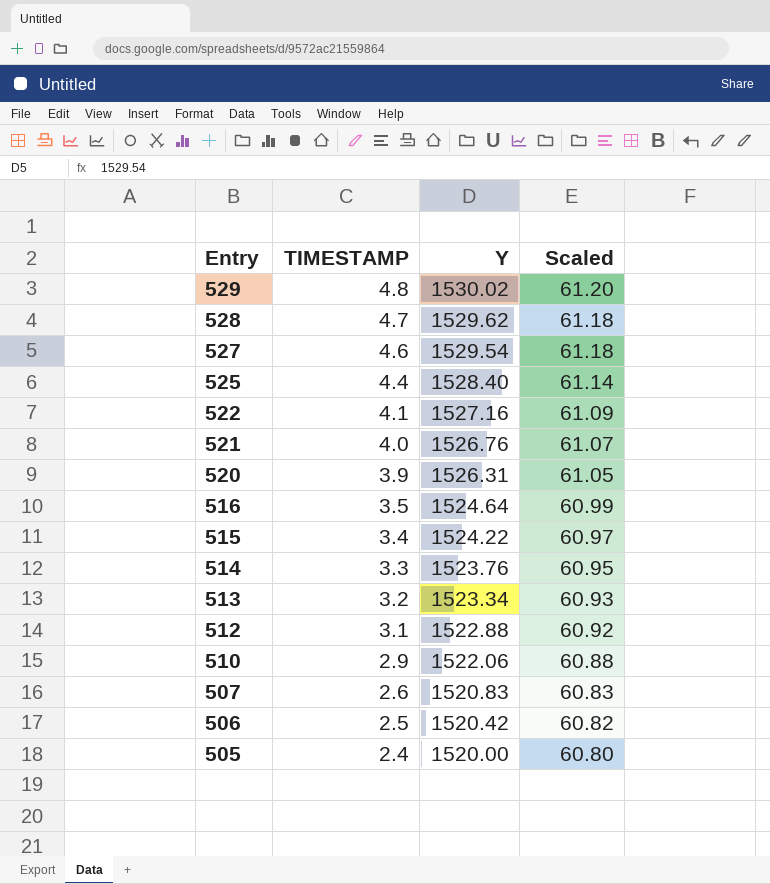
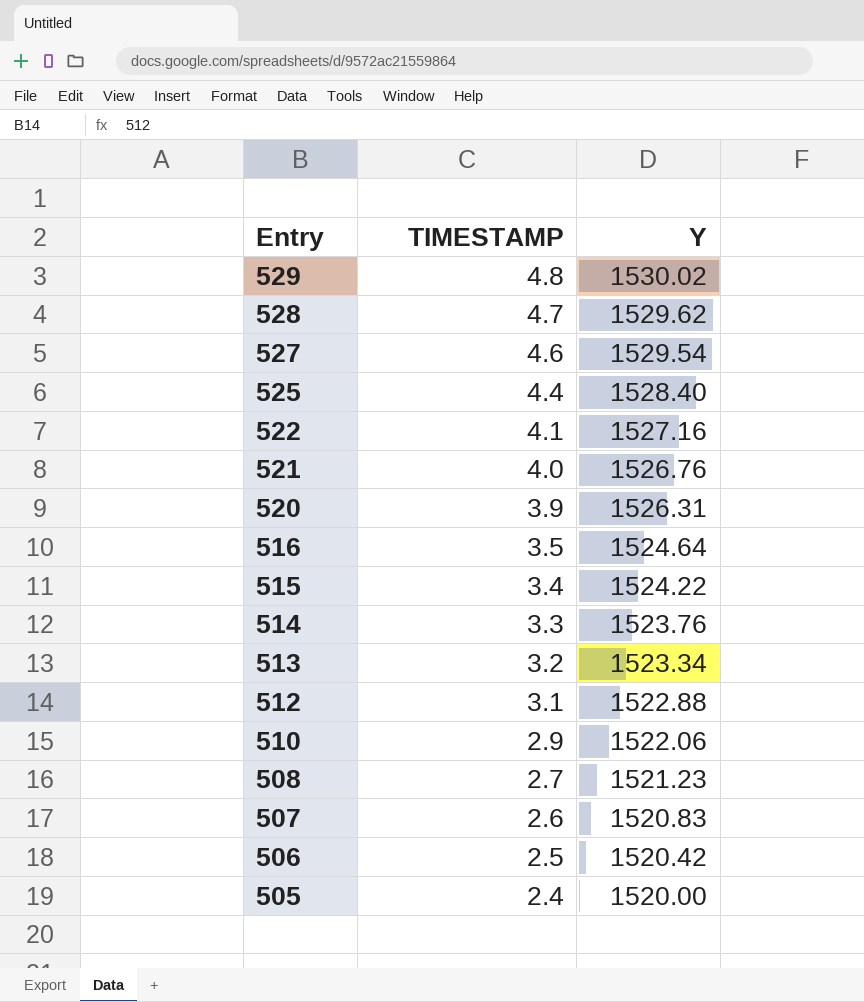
column Scaled | formula: [Y] * 0.04 -> none
row 508: none -> 2.7 | 1521.23

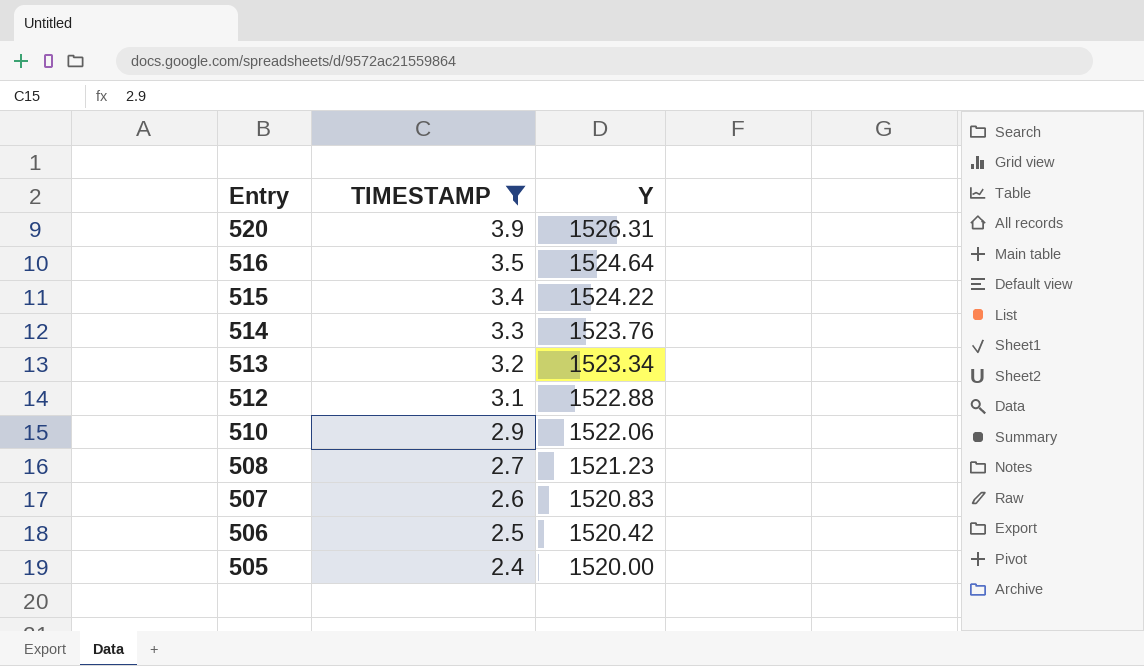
filter: none -> TIMESTAMP <= 3.9

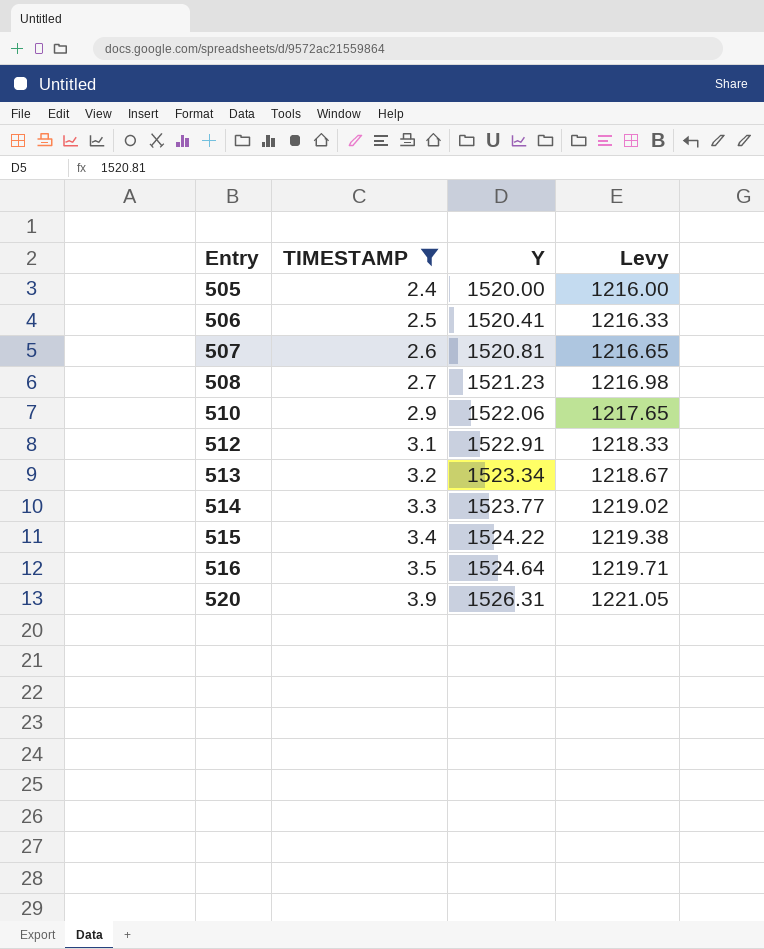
row order: Entry descending -> Entry ascending
column Levy | formula: none -> [Y] * 0.8
506 | Y: 1520.42 -> 1520.41
507 | Y: 1520.83 -> 1520.81
512 | Y: 1522.88 -> 1522.91
514 | Y: 1523.76 -> 1523.77

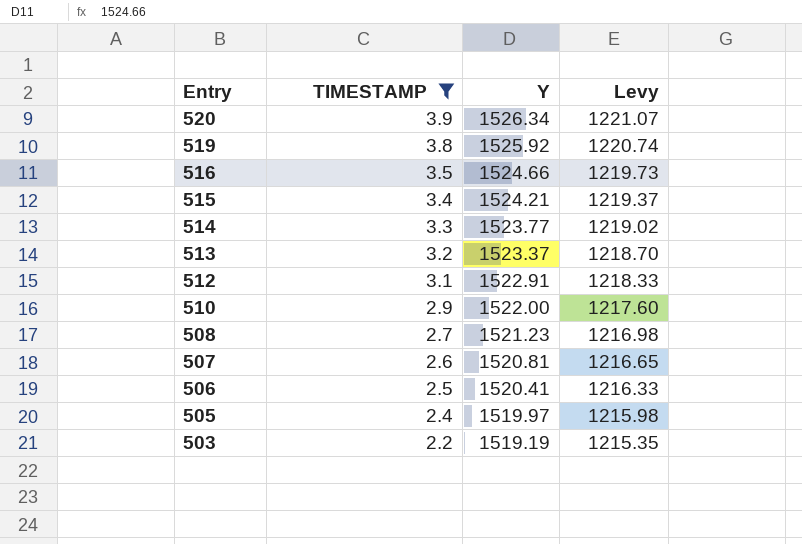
row order: Entry ascending -> Entry descending
520 | Y: 1526.31 -> 1526.34
520 | Levy: 1221.05 -> 1221.07
row 519: none -> 3.8 | 1525.92 | 1220.74
516 | Y: 1524.64 -> 1524.66
516 | Levy: 1219.71 -> 1219.73
515 | Y: 1524.22 -> 1524.21
515 | Levy: 1219.38 -> 1219.37
513 | Y: 1523.34 -> 1523.37
513 | Levy: 1218.67 -> 1218.70
510 | Y: 1522.06 -> 1522.00
510 | Levy: 1217.65 -> 1217.60
505 | Y: 1520.00 -> 1519.97
505 | Levy: 1216.00 -> 1215.98
row 503: none -> 2.2 | 1519.19 | 1215.35

